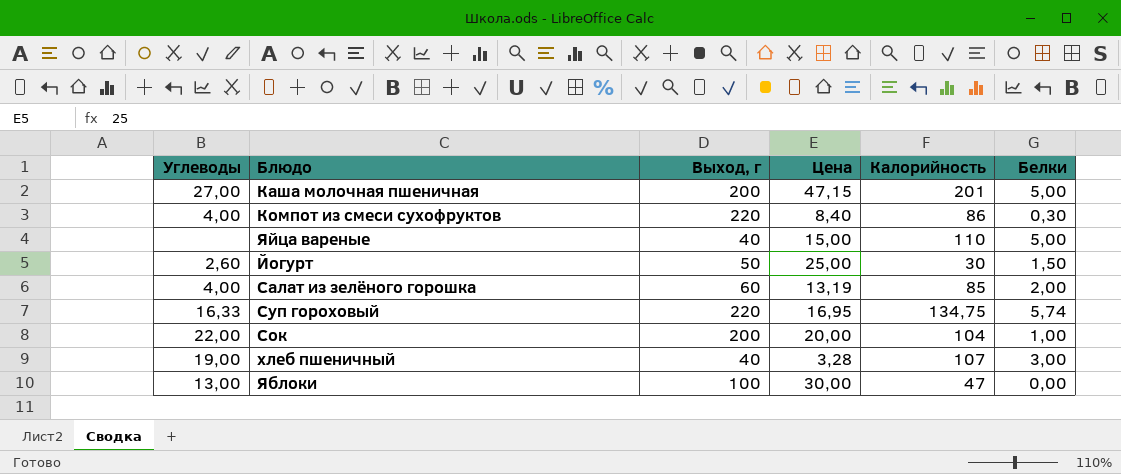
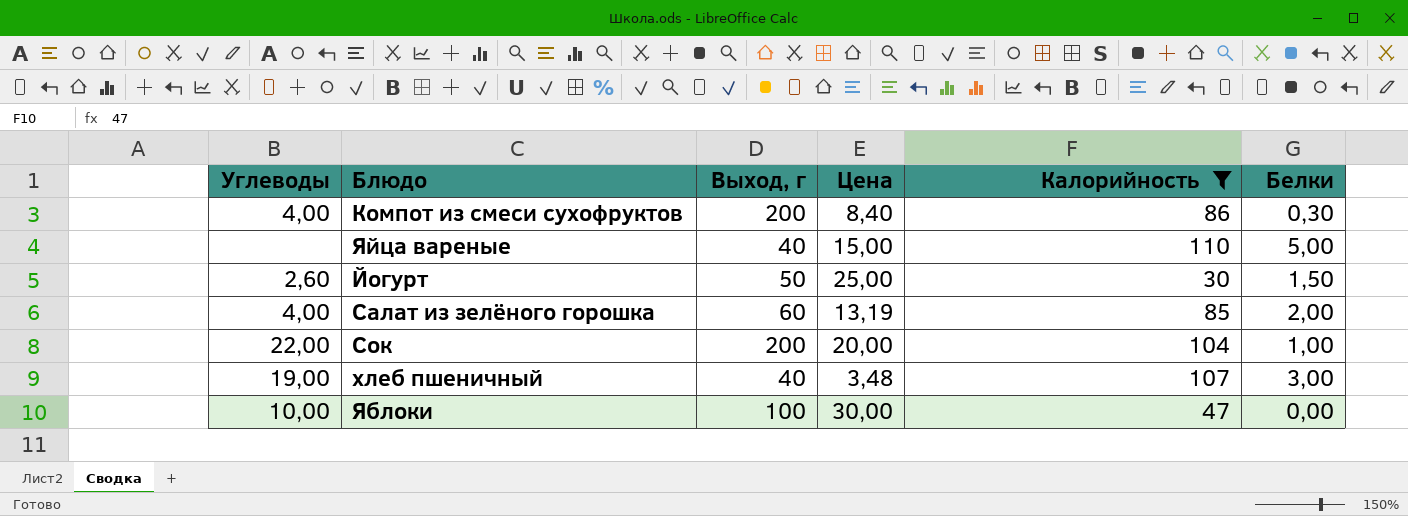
filter: none -> Калорийность <= 110
Компот из смеси сухофруктов | Выход, г: 220 -> 200
хлеб пшеничный | Цена: 3,28 -> 3,48
Яблоки | Углеводы: 13,00 -> 10,00

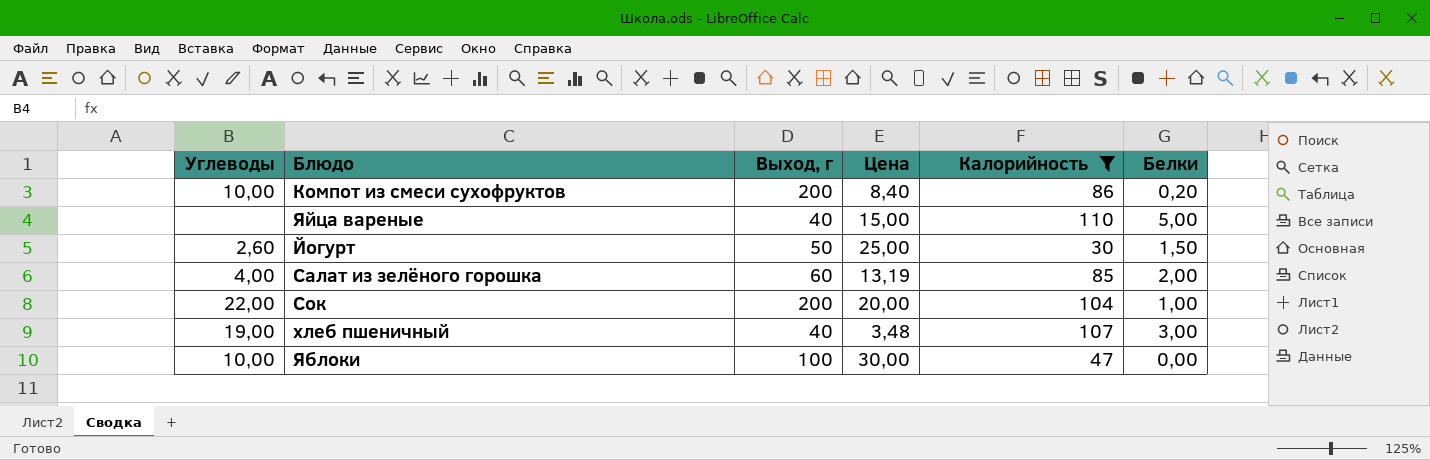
Компот из смеси сухофруктов | Углеводы: 4,00 -> 10,00
Компот из смеси сухофруктов | Белки: 0,30 -> 0,20

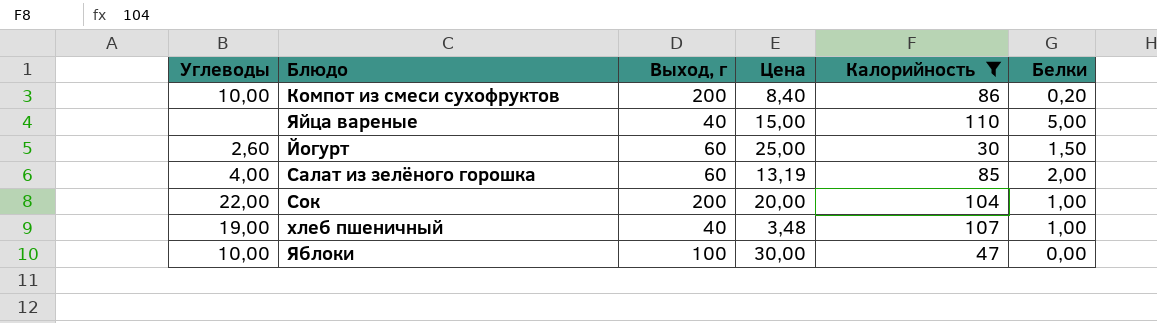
Йогурт | Выход, г: 50 -> 60
хлеб пшеничный | Белки: 3,00 -> 1,00

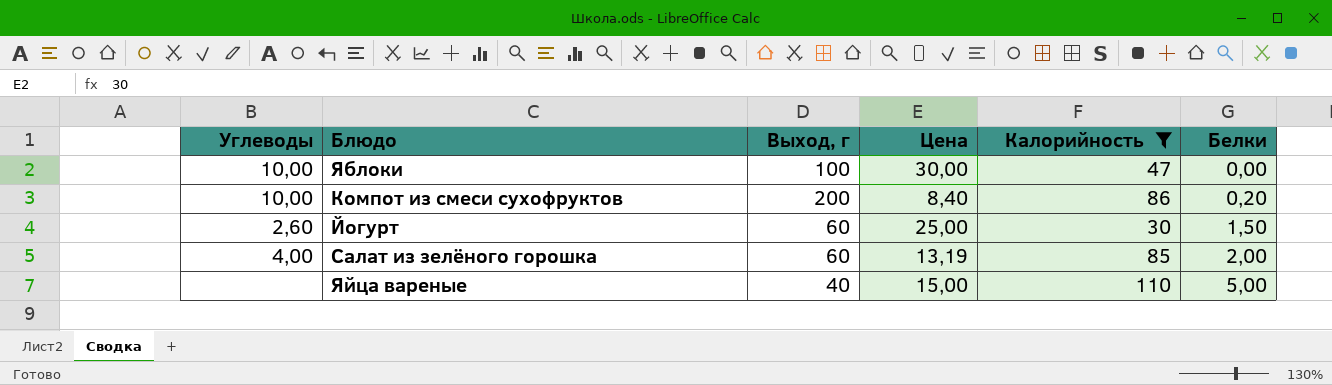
row order: none -> Белки ascending
row Сок: 22,00 | 200 | 20,00 | 104 | 1,00 -> none
row хлеб пшеничный: 19,00 | 40 | 3,48 | 107 | 1,00 -> none

